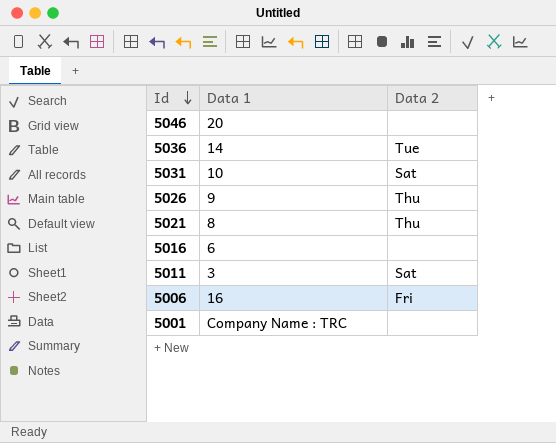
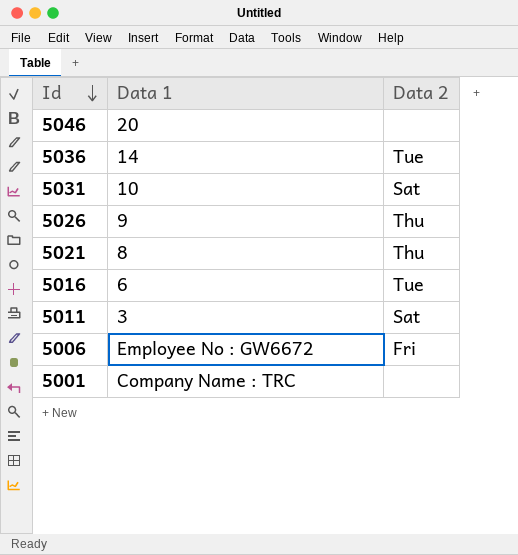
5016 | Data 2: none -> Tue
5006 | Data 1: 16 -> Employee No : GW6672

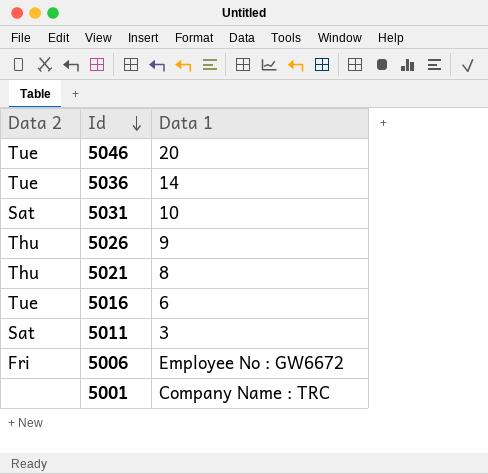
column Data 2 | position: 3 -> 1
5046 | Data 2: none -> Tue

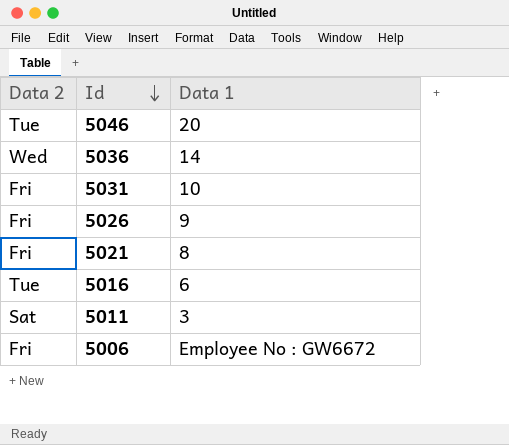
row 5001: none | Company Name : TRC -> none
5036 | Data 2: Tue -> Wed
5031 | Data 2: Sat -> Fri
5026 | Data 2: Thu -> Fri
5021 | Data 2: Thu -> Fri

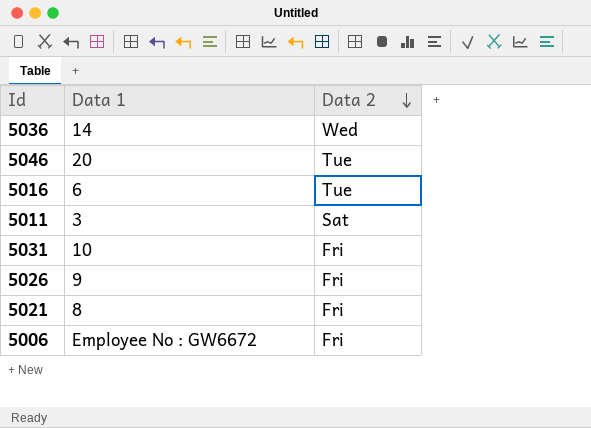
row order: Id descending -> Data 2 descending
column Data 2 | position: 1 -> 3

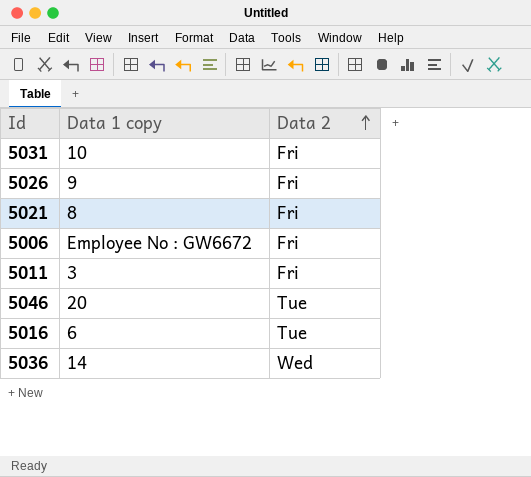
row order: Data 2 descending -> Data 2 ascending
column name: Data 1 -> Data 1 copy
5011 | Data 2: Sat -> Fri

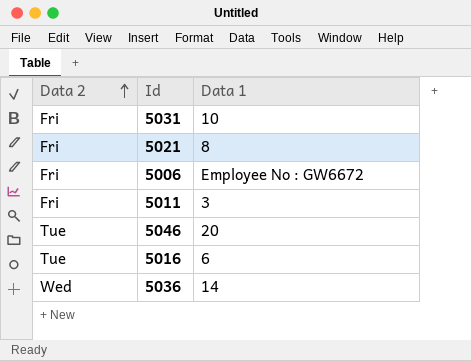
column Data 2 | position: 3 -> 1
column name: Data 1 copy -> Data 1
row 5026: 9 | Fri -> none

